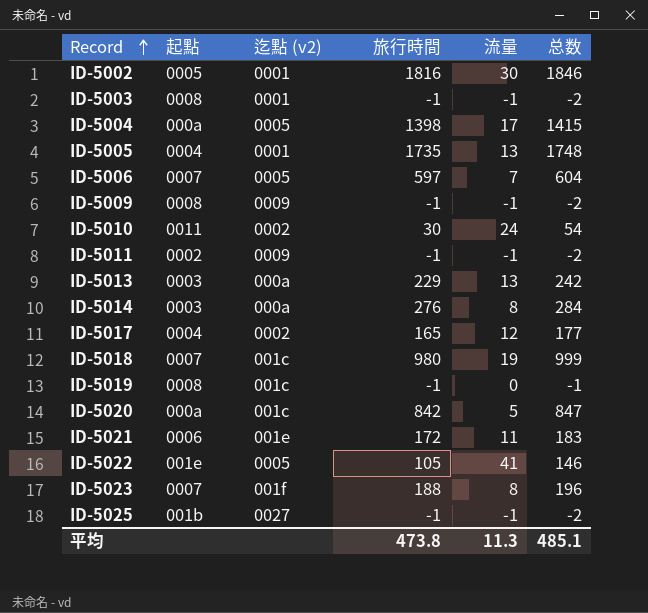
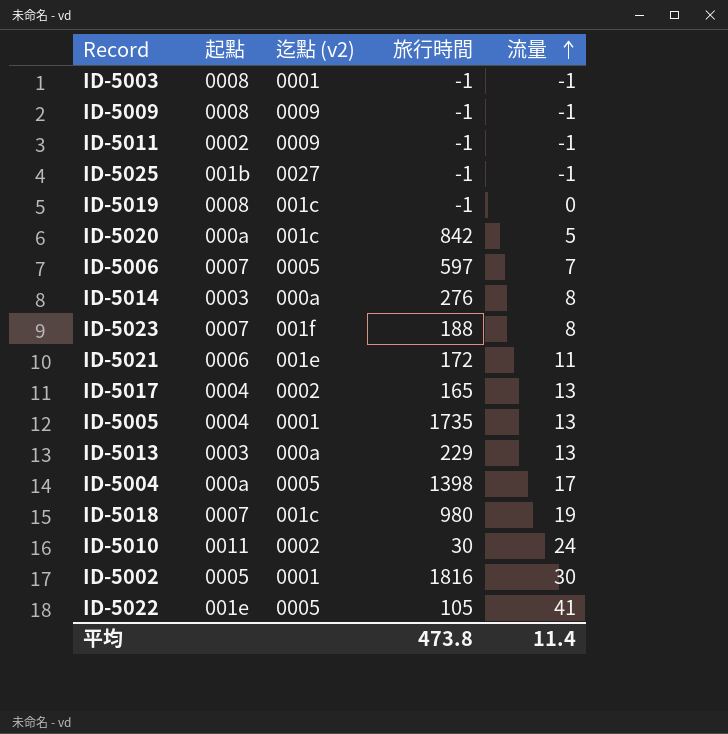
row order: Record ascending -> 流量 ascending
column 总数 | formula: [旅行時間] + [流量] -> none
ID-5017 | 流量: 12 -> 13
平均 | 流量: 11.3 -> 11.4

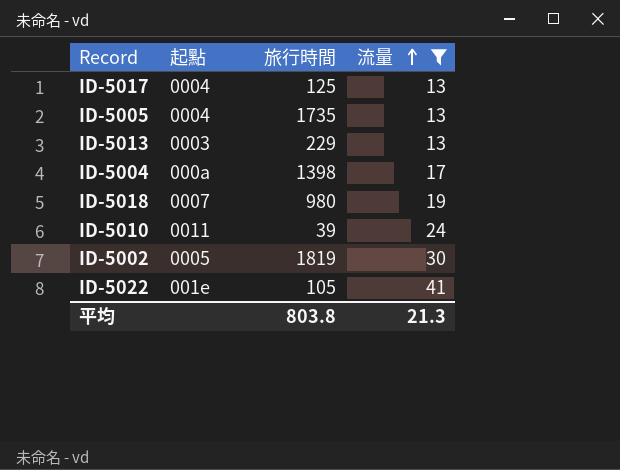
filter: none -> 流量 >= 13
column 迄點 (v2) | position: 3 -> none
ID-5017 | 旅行時間: 165 -> 125
ID-5010 | 旅行時間: 30 -> 39
ID-5002 | 旅行時間: 1816 -> 1819
平均 | 旅行時間: 473.8 -> 803.8
平均 | 流量: 11.4 -> 21.3

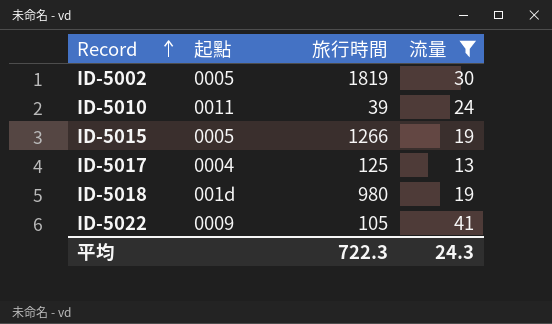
row order: 流量 ascending -> Record ascending
row ID-5005: 0004 | 1735 | 13 -> none
row ID-5013: 0003 | 229 | 13 -> none
row ID-5004: 000a | 1398 | 17 -> none
row ID-5015: none -> 0005 | 1266 | 19
ID-5018 | 起點: 0007 -> 001d
ID-5022 | 起點: 001e -> 0009
平均 | 旅行時間: 803.8 -> 722.3
平均 | 流量: 21.3 -> 24.3

